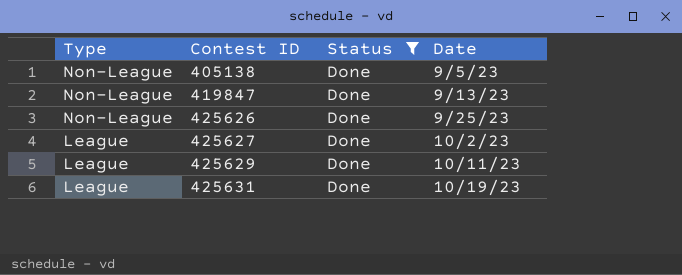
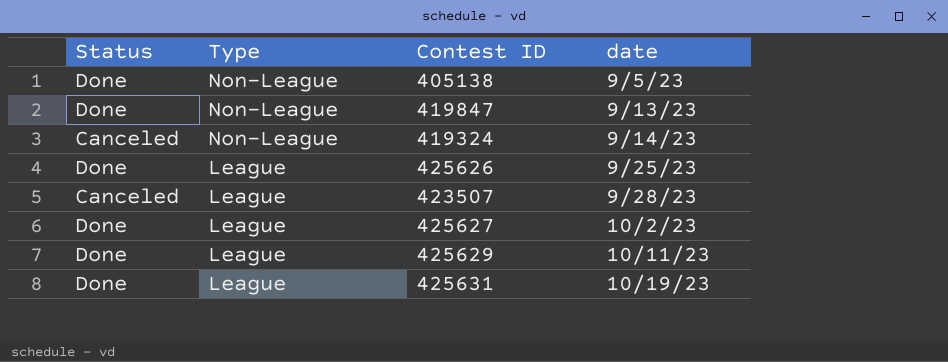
filter: Status = Done -> none
column Status | position: 3 -> 1
column name: Date -> date
425626 | Type: Non-League -> League

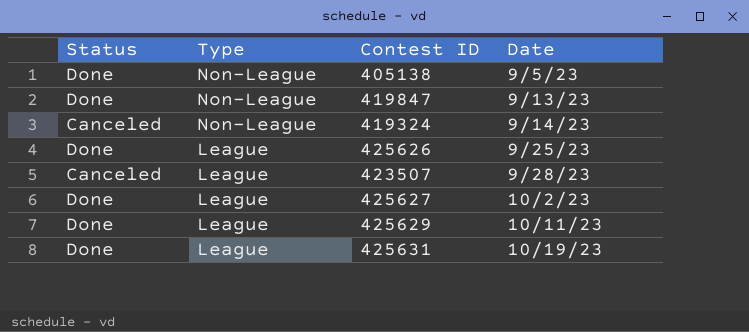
column name: date -> Date

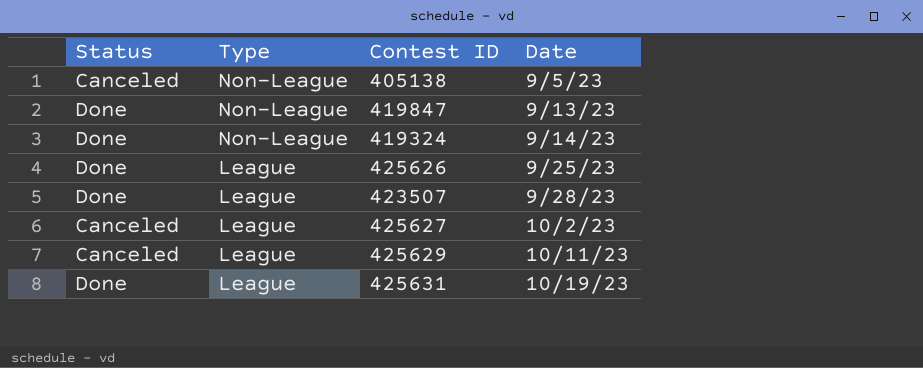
405138 | Status: Done -> Canceled
419324 | Status: Canceled -> Done
423507 | Status: Canceled -> Done
425627 | Status: Done -> Canceled
425629 | Status: Done -> Canceled

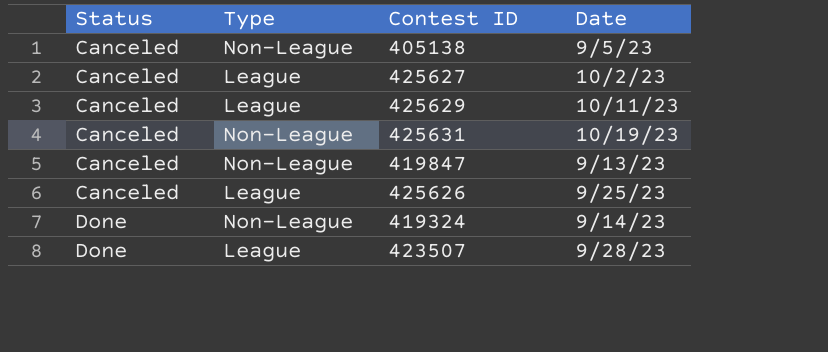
row order: Type descending -> Status ascending
425631 | Status: Done -> Canceled
425631 | Type: League -> Non-League
419847 | Status: Done -> Canceled
425626 | Status: Done -> Canceled

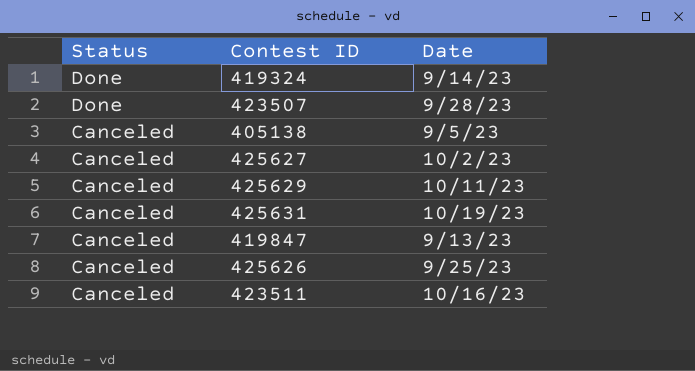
row order: Status ascending -> Status descending
column Type | position: 2 -> none
row 423511: none -> Canceled | 10/16/23

